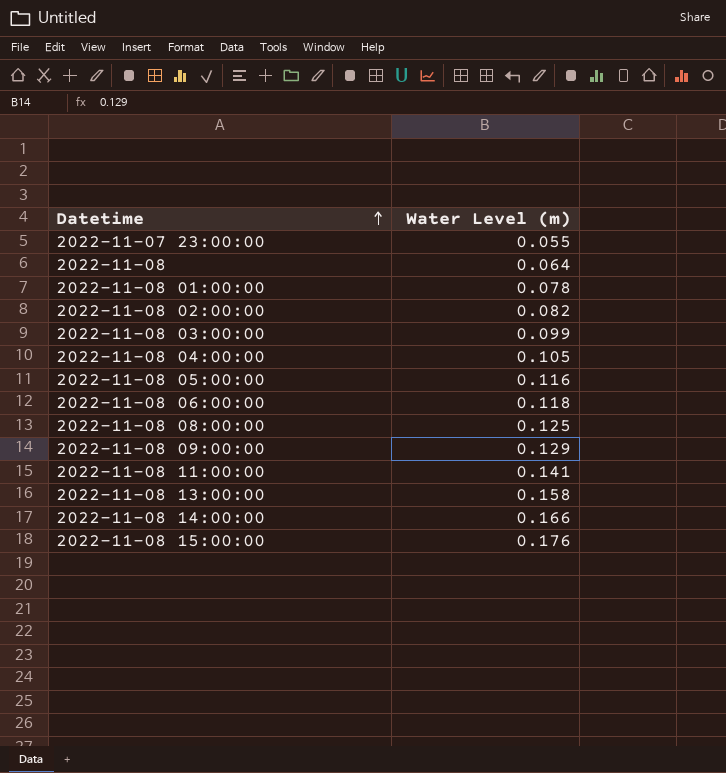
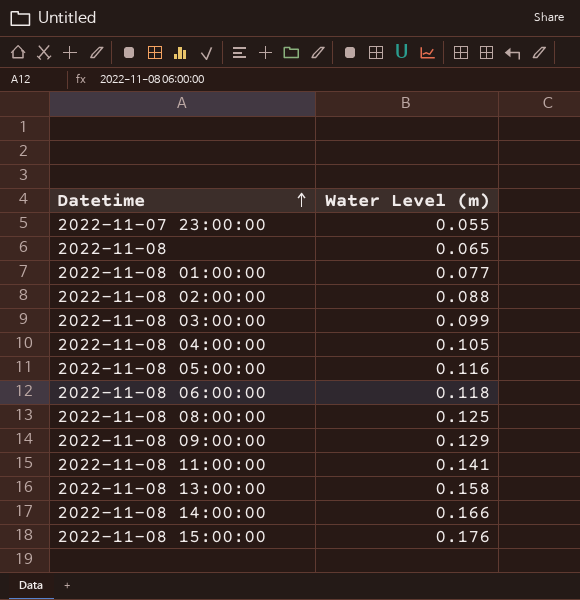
2022-11-08 | Water Level (m): 0.064 -> 0.065
2022-11-08 01:00:00 | Water Level (m): 0.078 -> 0.077
2022-11-08 02:00:00 | Water Level (m): 0.082 -> 0.088

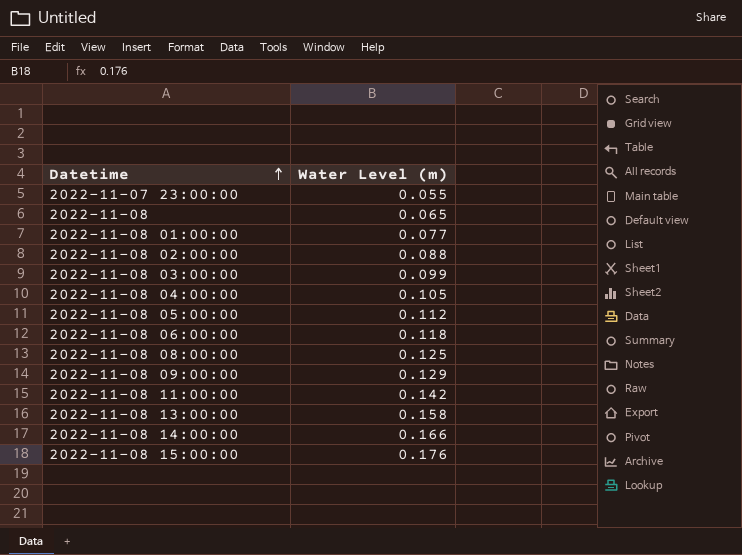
2022-11-08 05:00:00 | Water Level (m): 0.116 -> 0.112
2022-11-08 11:00:00 | Water Level (m): 0.141 -> 0.142

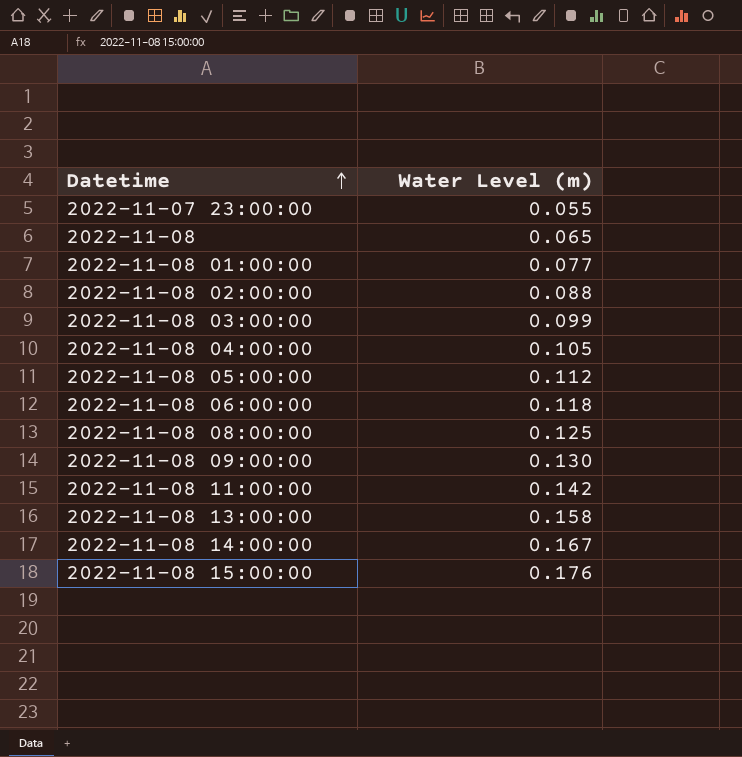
2022-11-08 09:00:00 | Water Level (m): 0.129 -> 0.130
2022-11-08 14:00:00 | Water Level (m): 0.166 -> 0.167

